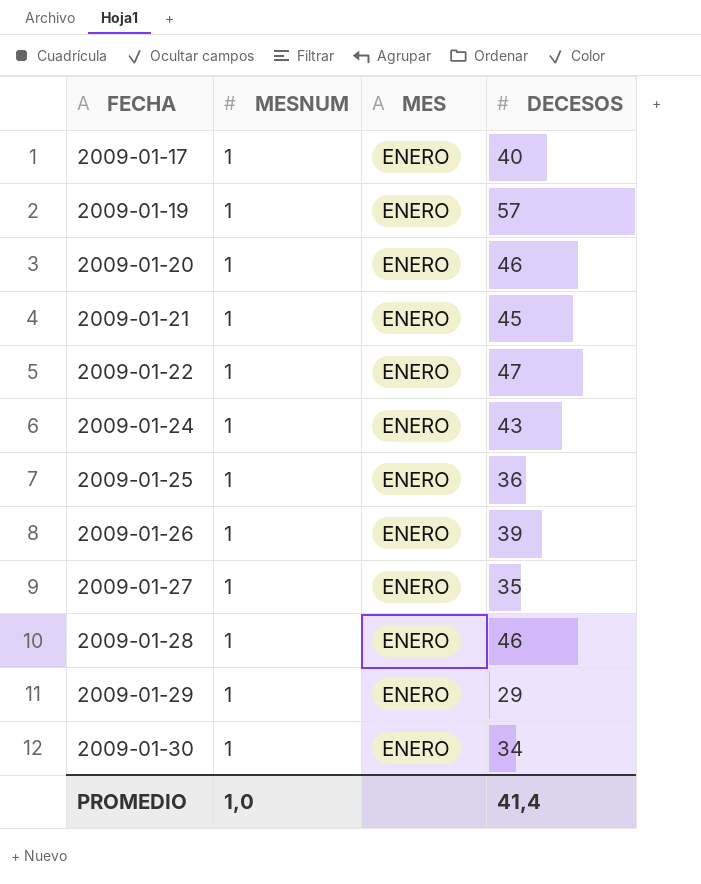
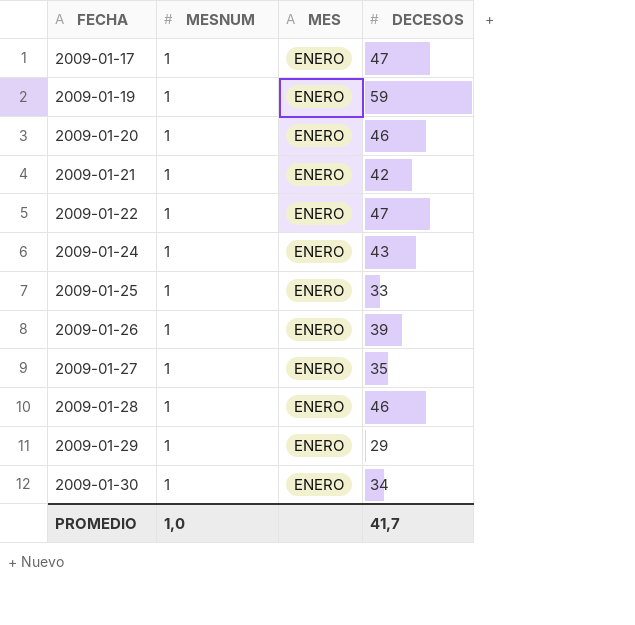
2009-01-17 | DECESOS: 40 -> 47
2009-01-19 | DECESOS: 57 -> 59
2009-01-21 | DECESOS: 45 -> 42
2009-01-25 | DECESOS: 36 -> 33
PROMEDIO | DECESOS: 41,4 -> 41,7

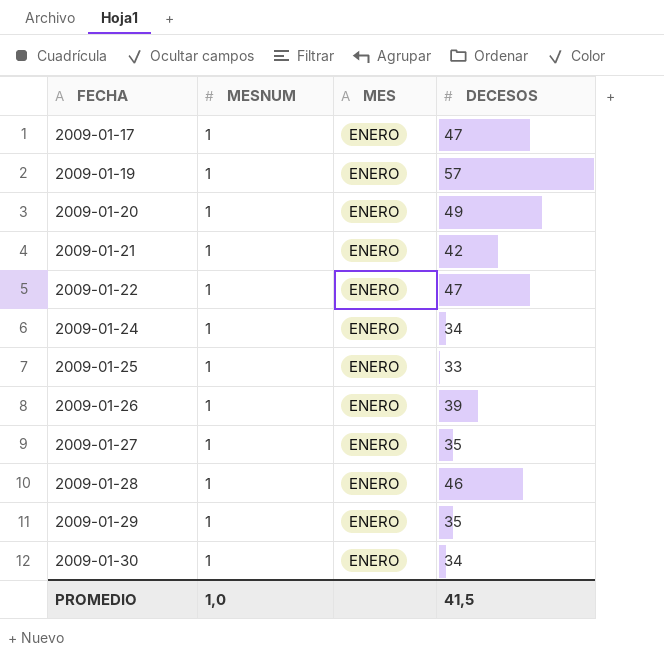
2009-01-19 | DECESOS: 59 -> 57
2009-01-20 | DECESOS: 46 -> 49
2009-01-24 | DECESOS: 43 -> 34
2009-01-29 | DECESOS: 29 -> 35
PROMEDIO | DECESOS: 41,7 -> 41,5

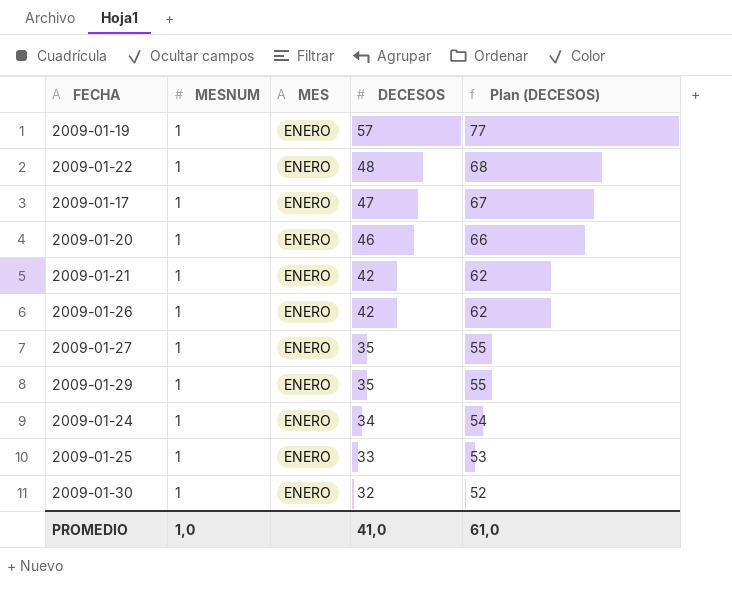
row order: FECHA ascending -> DECESOS descending
column Plan (DECESOS) | formula: none -> [DECESOS] + 20
row 2009-01-28: 1 | ENERO | 46 -> none
2009-01-22 | DECESOS: 47 -> 48
2009-01-20 | DECESOS: 49 -> 46
2009-01-26 | DECESOS: 39 -> 42
2009-01-30 | DECESOS: 34 -> 32
PROMEDIO | DECESOS: 41,5 -> 41,0

